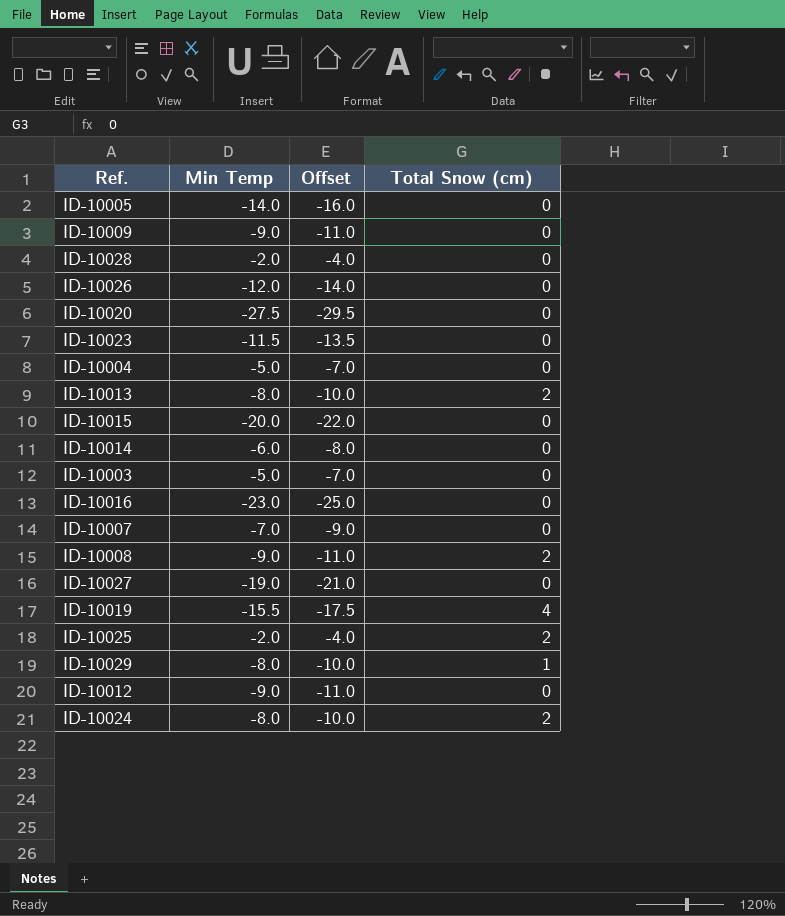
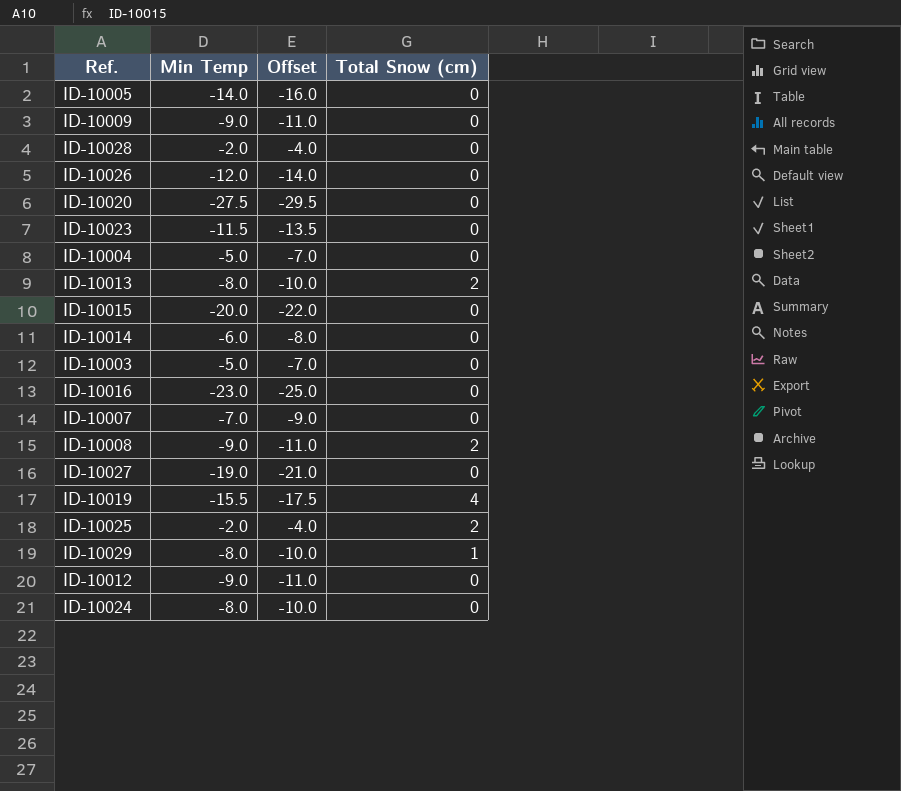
ID-10024 | Total Snow (cm): 2 -> 0

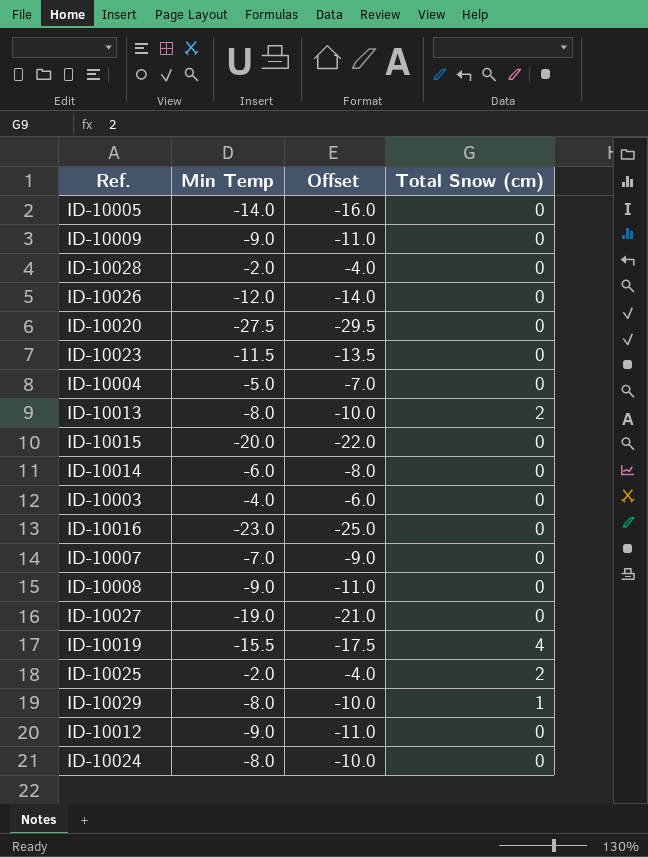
ID-10003 | Min Temp: -5.0 -> -4.0
ID-10003 | Offset: -7.0 -> -6.0
ID-10008 | Total Snow (cm): 2 -> 0

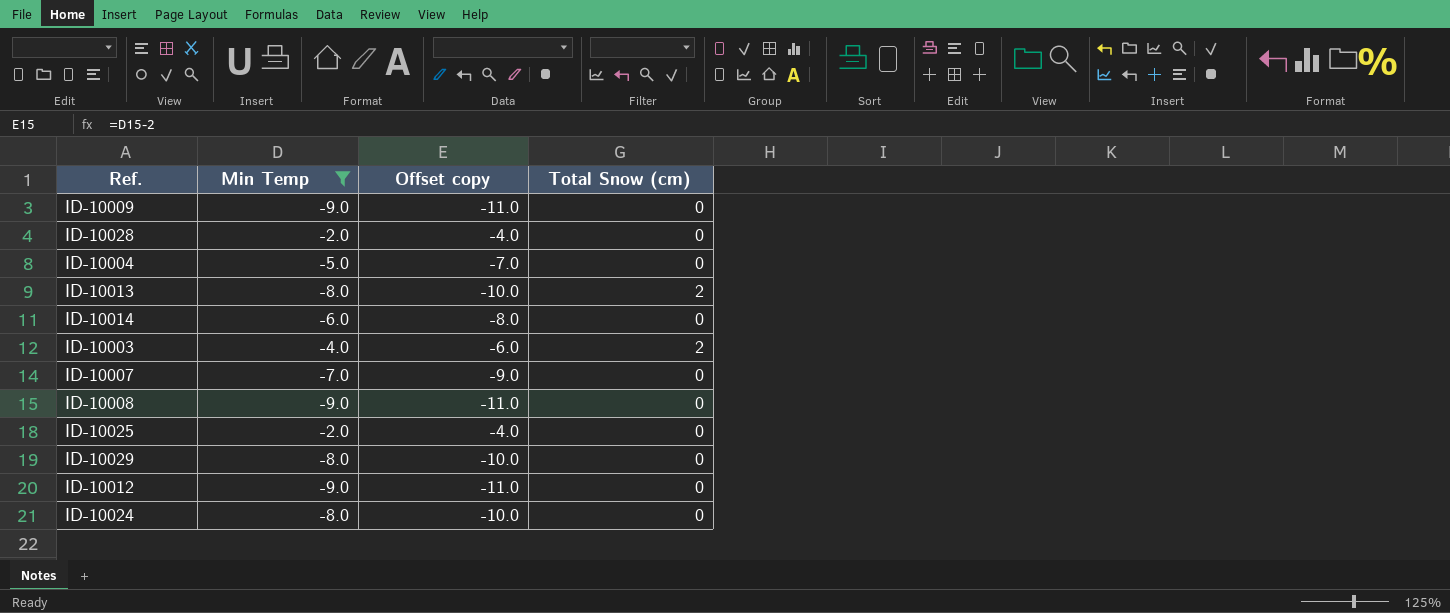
filter: none -> Min Temp >= -9.0
column name: Offset -> Offset copy
ID-10003 | Total Snow (cm): 0 -> 2
ID-10025 | Total Snow (cm): 2 -> 0
ID-10029 | Total Snow (cm): 1 -> 0

